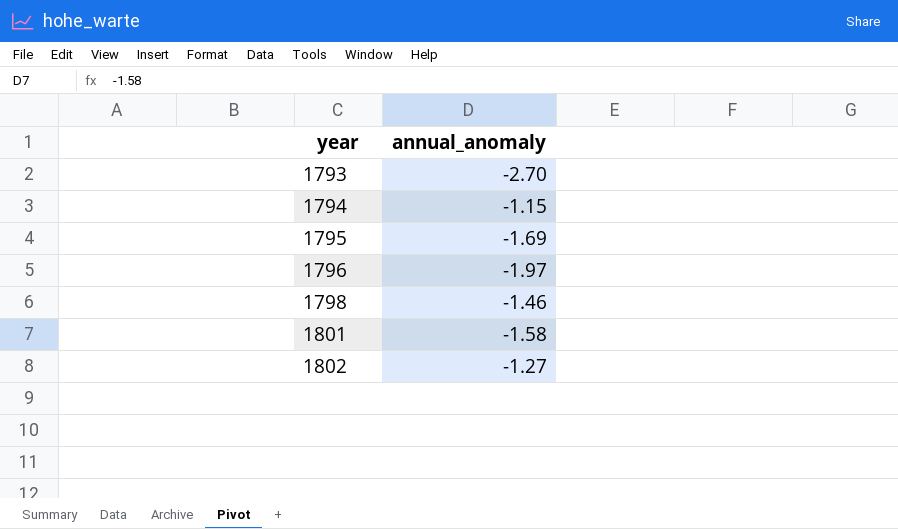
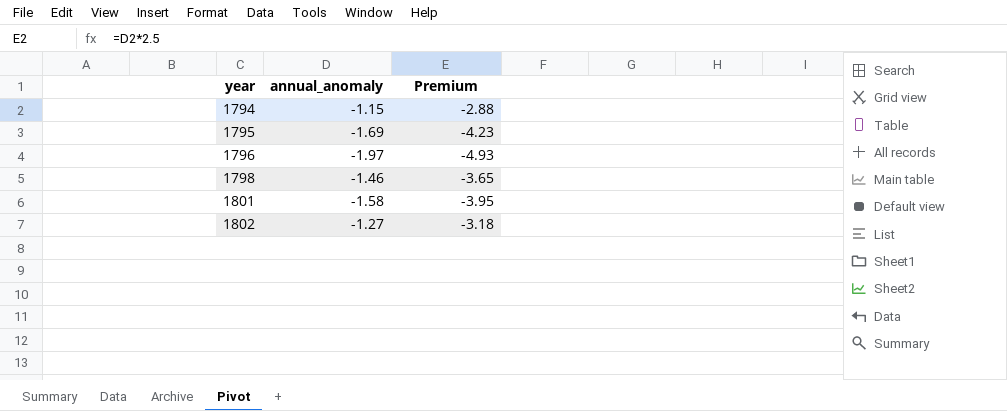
column Premium | formula: none -> [annual_anomaly] * 2.5
row 1793: -2.70 -> none

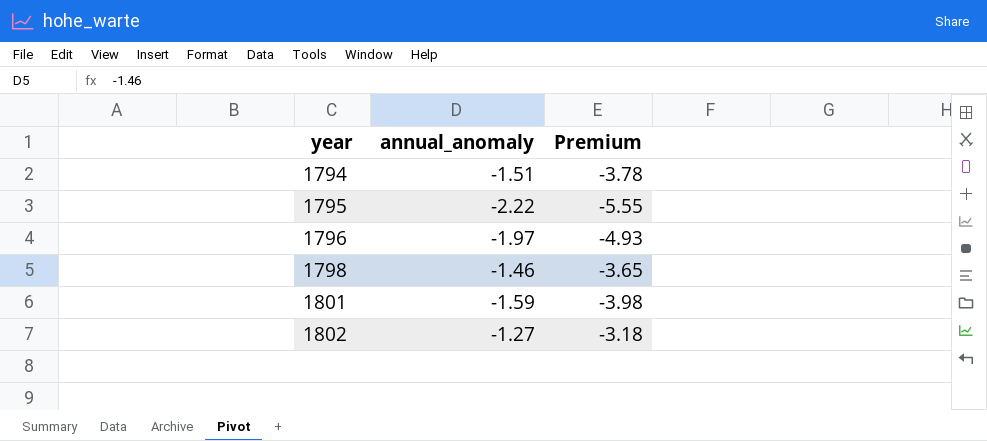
1794 | annual_anomaly: -1.15 -> -1.51
1794 | Premium: -2.88 -> -3.78
1795 | annual_anomaly: -1.69 -> -2.22
1795 | Premium: -4.23 -> -5.55
1801 | annual_anomaly: -1.58 -> -1.59
1801 | Premium: -3.95 -> -3.98

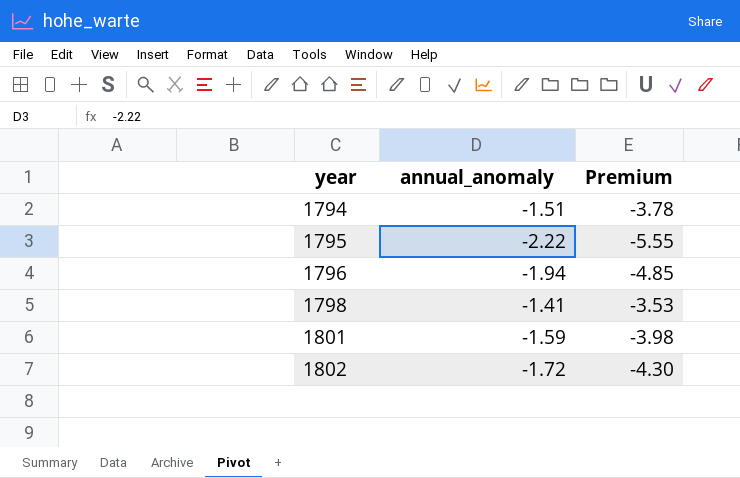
1796 | annual_anomaly: -1.97 -> -1.94
1796 | Premium: -4.93 -> -4.85
1798 | annual_anomaly: -1.46 -> -1.41
1798 | Premium: -3.65 -> -3.53
1802 | annual_anomaly: -1.27 -> -1.72
1802 | Premium: -3.18 -> -4.30

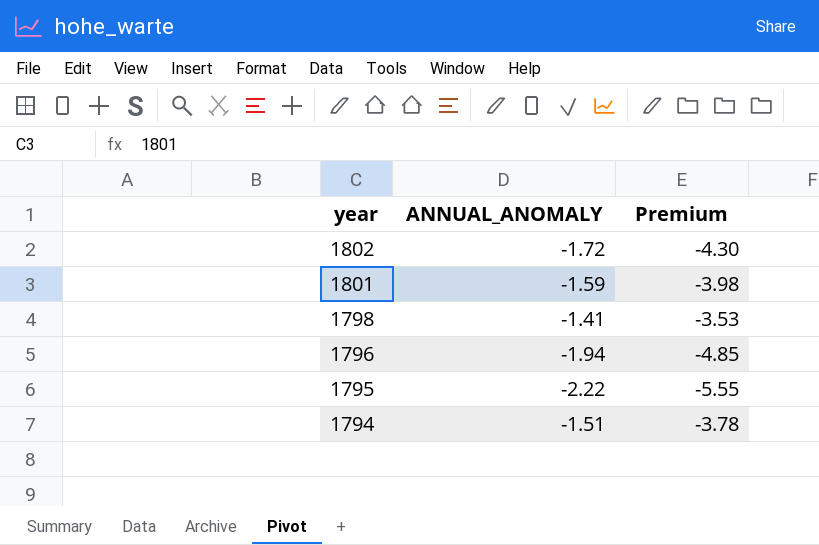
row order: year ascending -> year descending
column name: annual_anomaly -> ANNUAL_ANOMALY

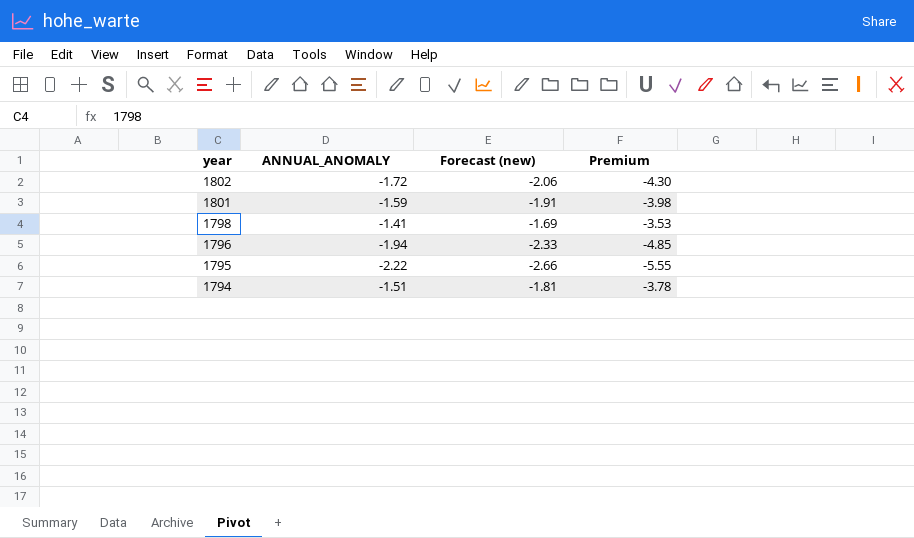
column Forecast (new) | formula: none -> [ANNUAL_ANOMALY] * 1.2

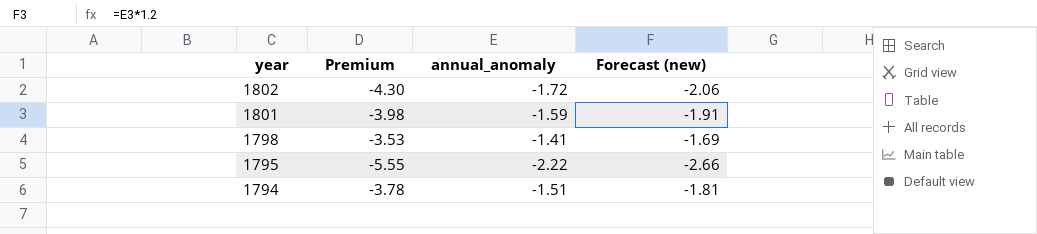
column Premium | position: 4 -> 2
column name: ANNUAL_ANOMALY -> annual_anomaly
row 1796: -1.94 | -2.33 | -4.85 -> none

